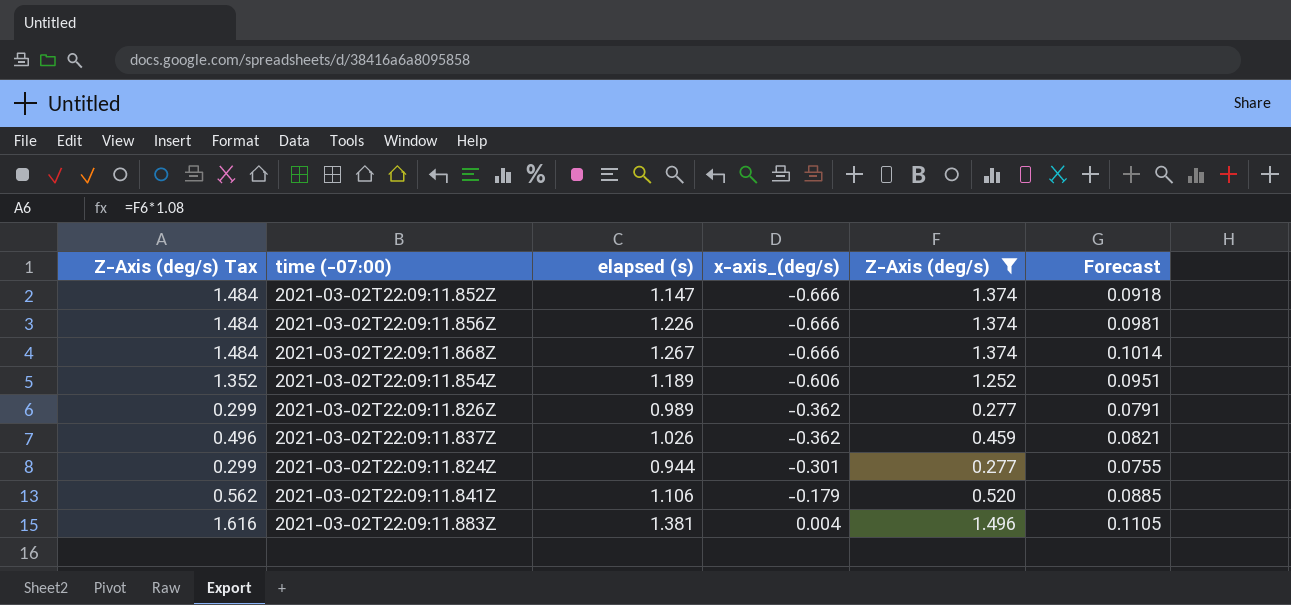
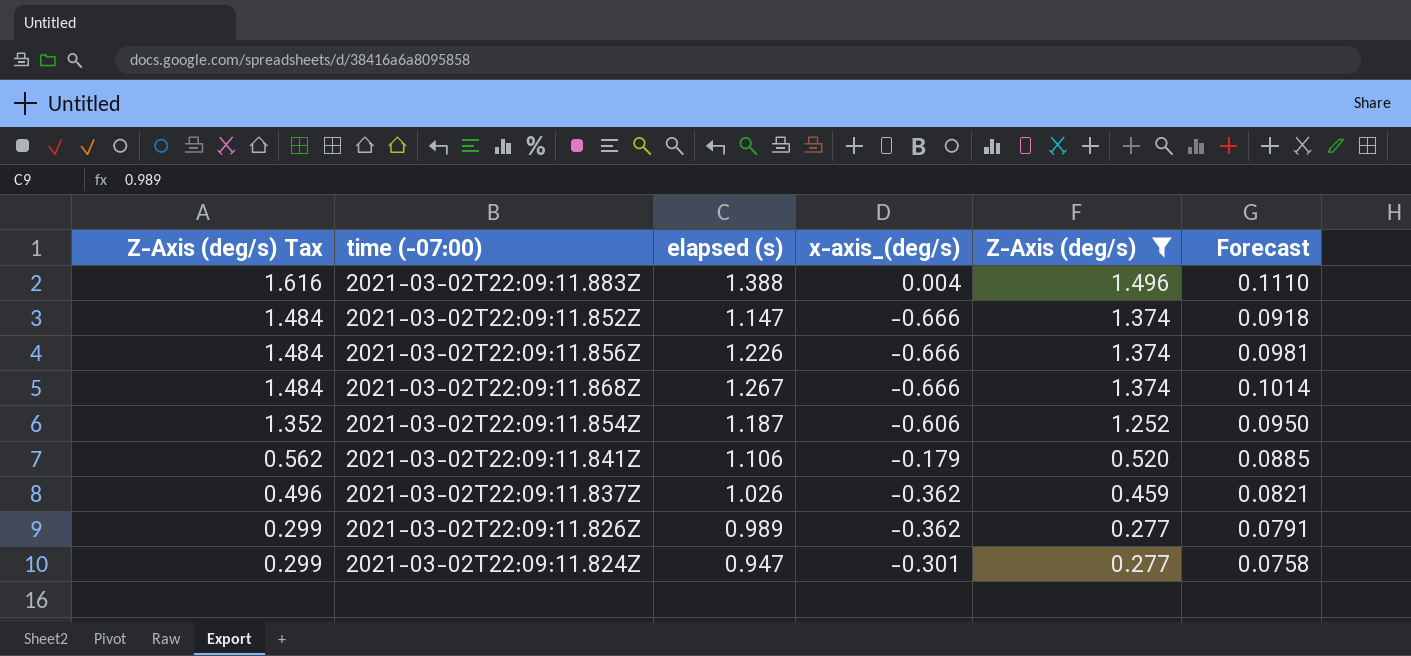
row order: x-axis_(deg/s) ascending -> Z-Axis (deg/s) Tax descending
2021-03-02T22:09:11.883Z | elapsed (s): 1.381 -> 1.388
2021-03-02T22:09:11.883Z | Forecast: 0.1105 -> 0.1110
2021-03-02T22:09:11.854Z | elapsed (s): 1.189 -> 1.187
2021-03-02T22:09:11.854Z | Forecast: 0.0951 -> 0.0950
2021-03-02T22:09:11.824Z | elapsed (s): 0.944 -> 0.947
2021-03-02T22:09:11.824Z | Forecast: 0.0755 -> 0.0758

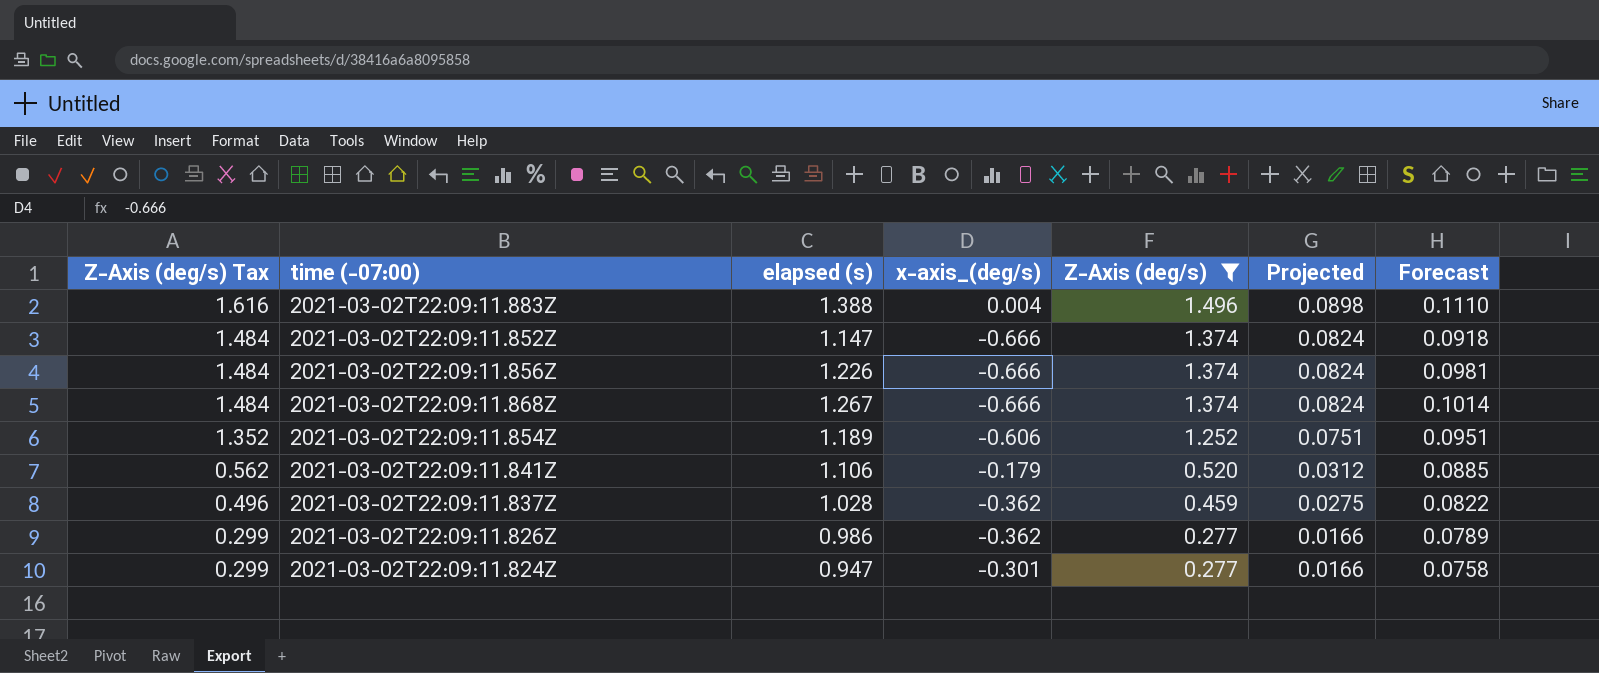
column Projected | formula: none -> [Z-Axis (deg/s)] * 0.06
2021-03-02T22:09:11.854Z | elapsed (s): 1.187 -> 1.189
2021-03-02T22:09:11.854Z | Forecast: 0.0950 -> 0.0951
2021-03-02T22:09:11.837Z | elapsed (s): 1.026 -> 1.028
2021-03-02T22:09:11.837Z | Forecast: 0.0821 -> 0.0822
2021-03-02T22:09:11.826Z | elapsed (s): 0.989 -> 0.986
2021-03-02T22:09:11.826Z | Forecast: 0.0791 -> 0.0789

